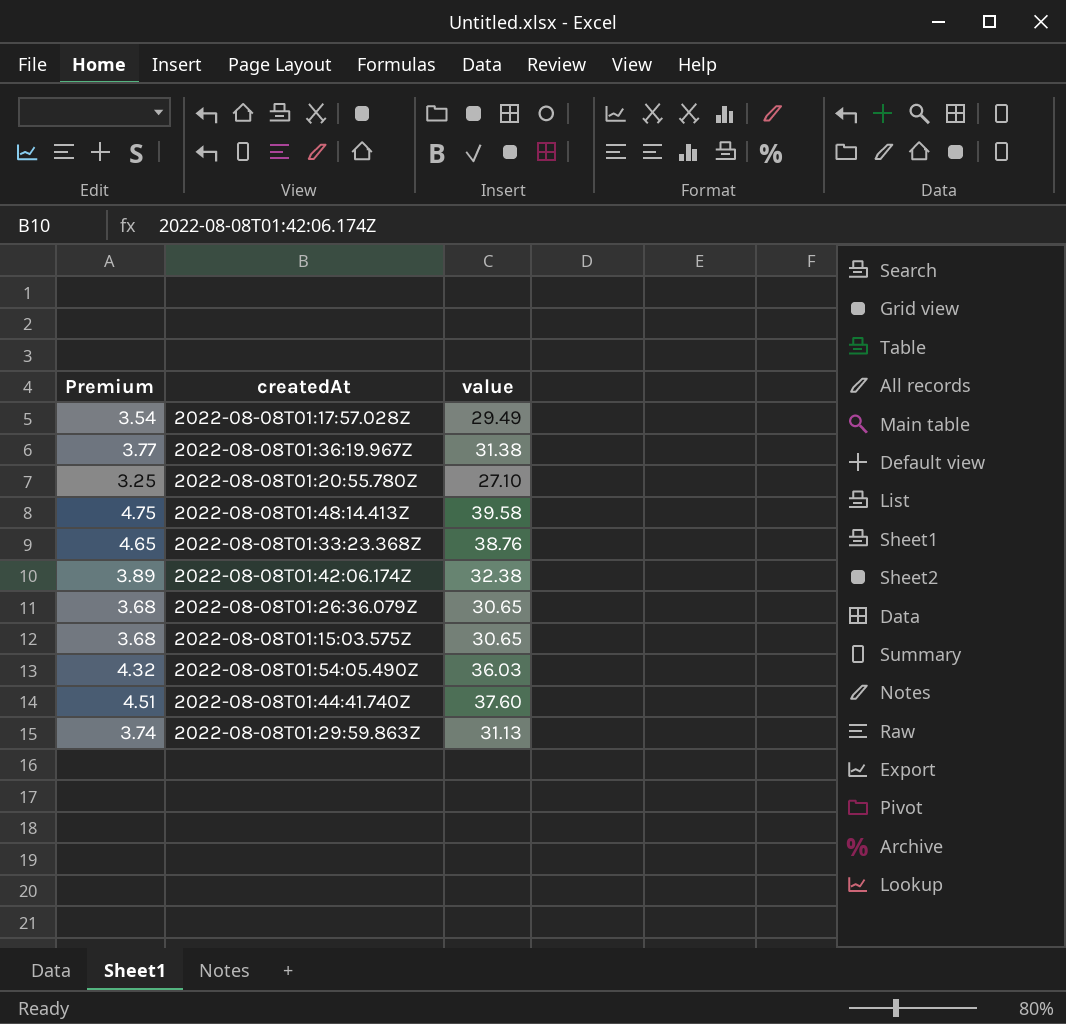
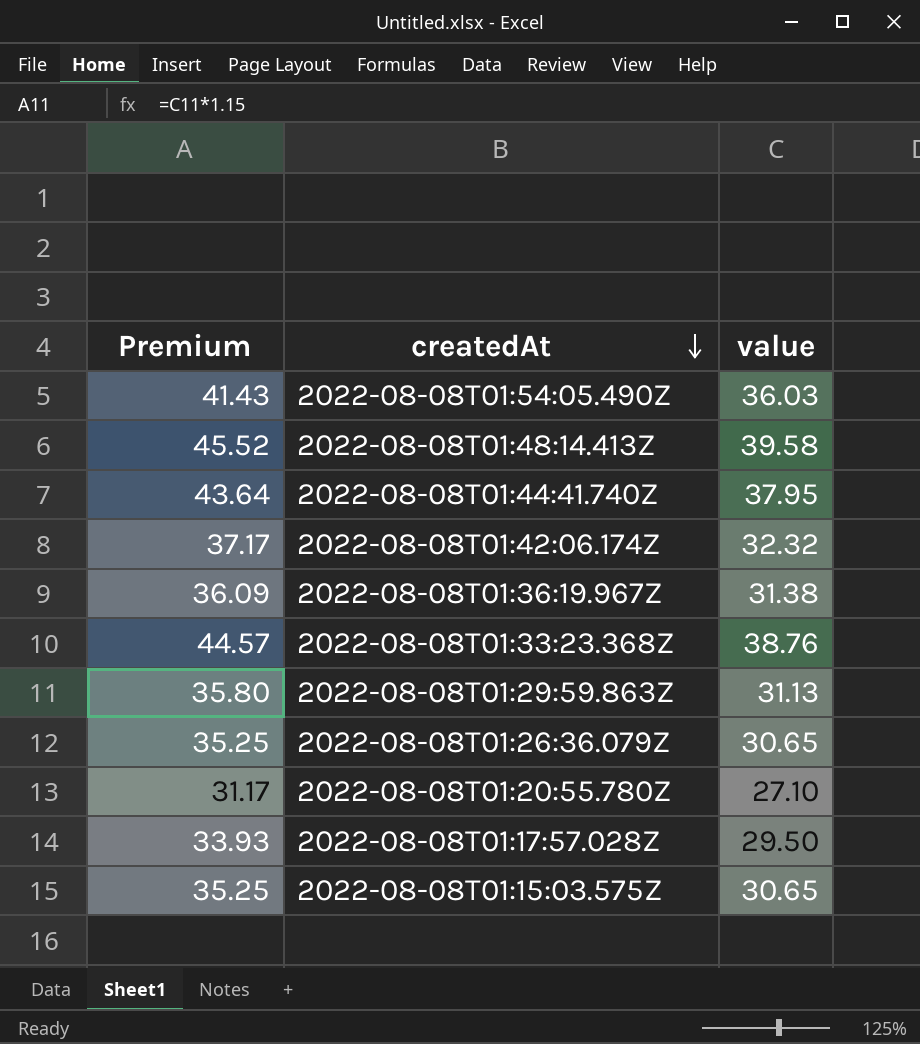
row order: none -> createdAt descending
column Premium | formula: [value] * 0.12 -> [value] * 1.15
2022-08-08T01:44:41.740Z | value: 37.60 -> 37.95
2022-08-08T01:42:06.174Z | value: 32.38 -> 32.32
2022-08-08T01:17:57.028Z | value: 29.49 -> 29.50

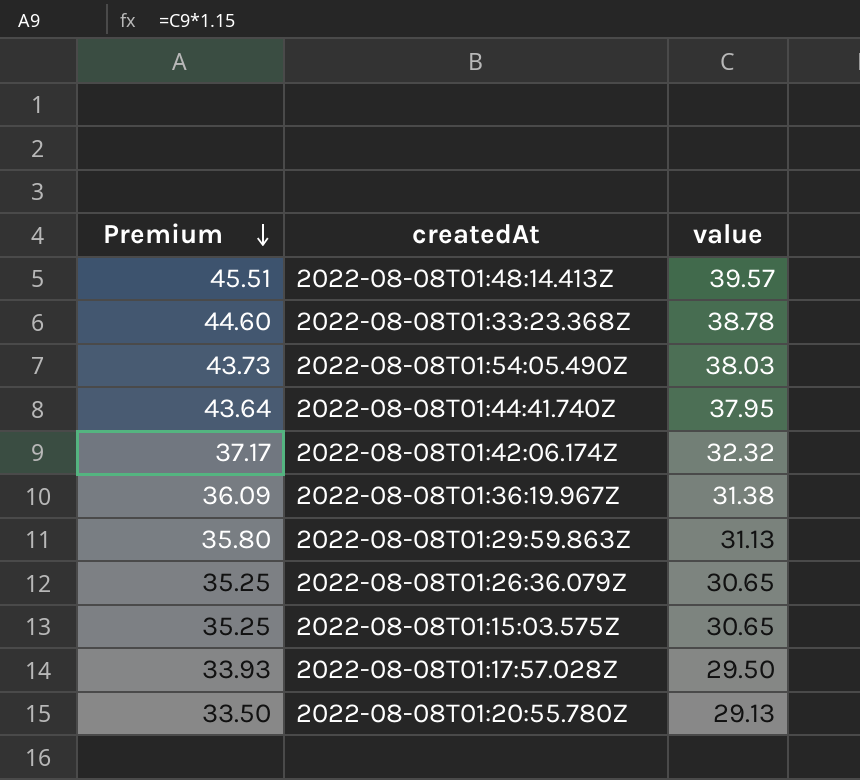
row order: createdAt descending -> Premium descending
2022-08-08T01:48:14.413Z | Premium: 45.52 -> 45.51
2022-08-08T01:48:14.413Z | value: 39.58 -> 39.57
2022-08-08T01:33:23.368Z | Premium: 44.57 -> 44.60
2022-08-08T01:33:23.368Z | value: 38.76 -> 38.78
2022-08-08T01:54:05.490Z | Premium: 41.43 -> 43.73
2022-08-08T01:54:05.490Z | value: 36.03 -> 38.03
2022-08-08T01:20:55.780Z | Premium: 31.17 -> 33.50
2022-08-08T01:20:55.780Z | value: 27.10 -> 29.13

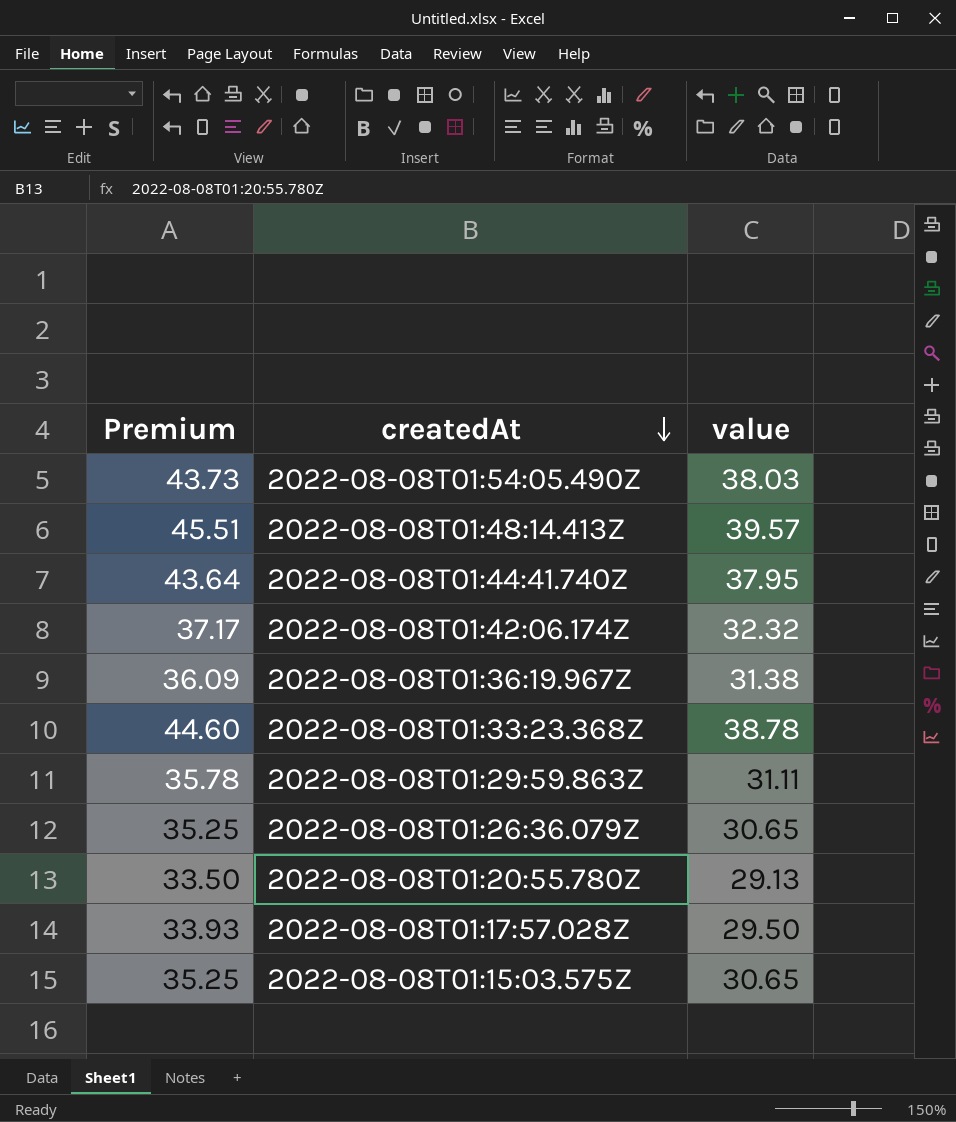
row order: Premium descending -> createdAt descending
2022-08-08T01:29:59.863Z | Premium: 35.80 -> 35.78
2022-08-08T01:29:59.863Z | value: 31.13 -> 31.11

